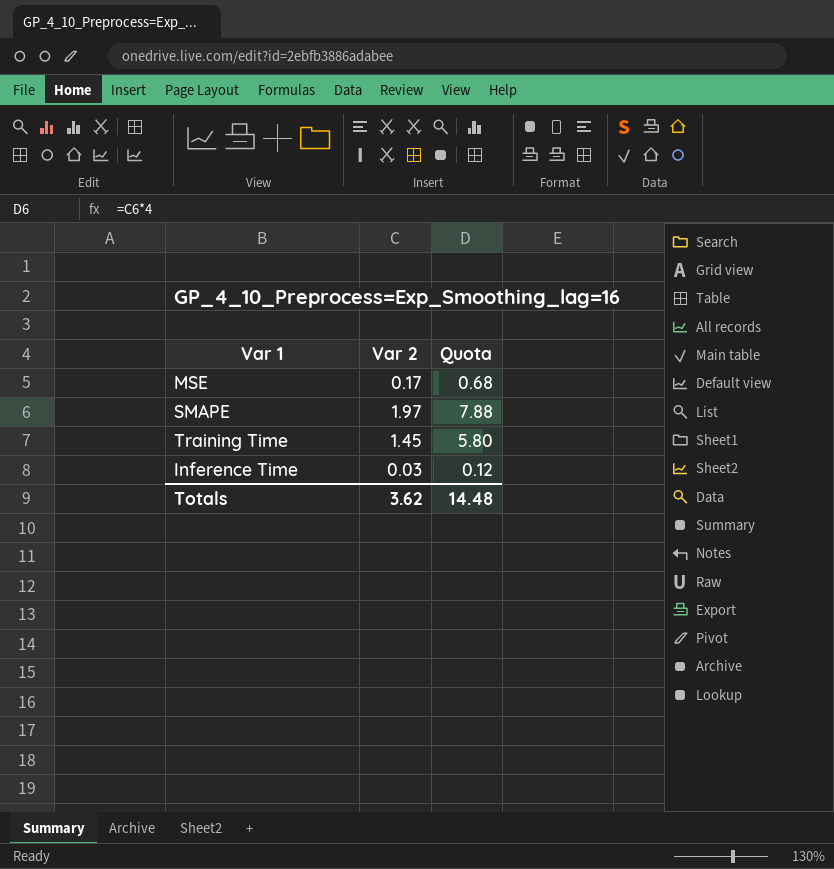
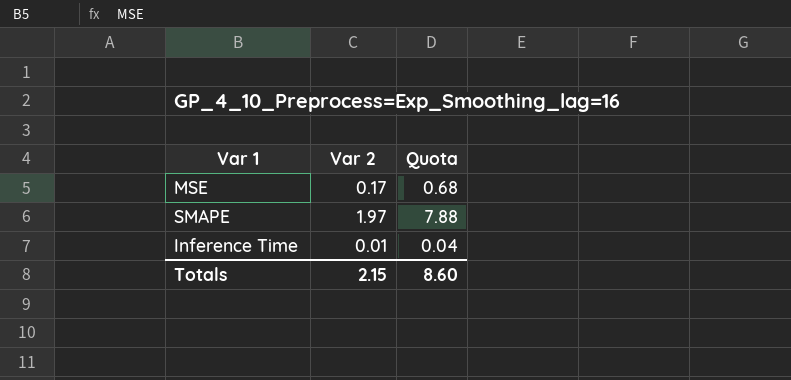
row Training Time: 1.45 | 5.80 -> none
Inference Time | Var 2: 0.03 -> 0.01
Inference Time | Quota: 0.12 -> 0.04
Totals | Var 2: 3.62 -> 2.15
Totals | Quota: 14.48 -> 8.60

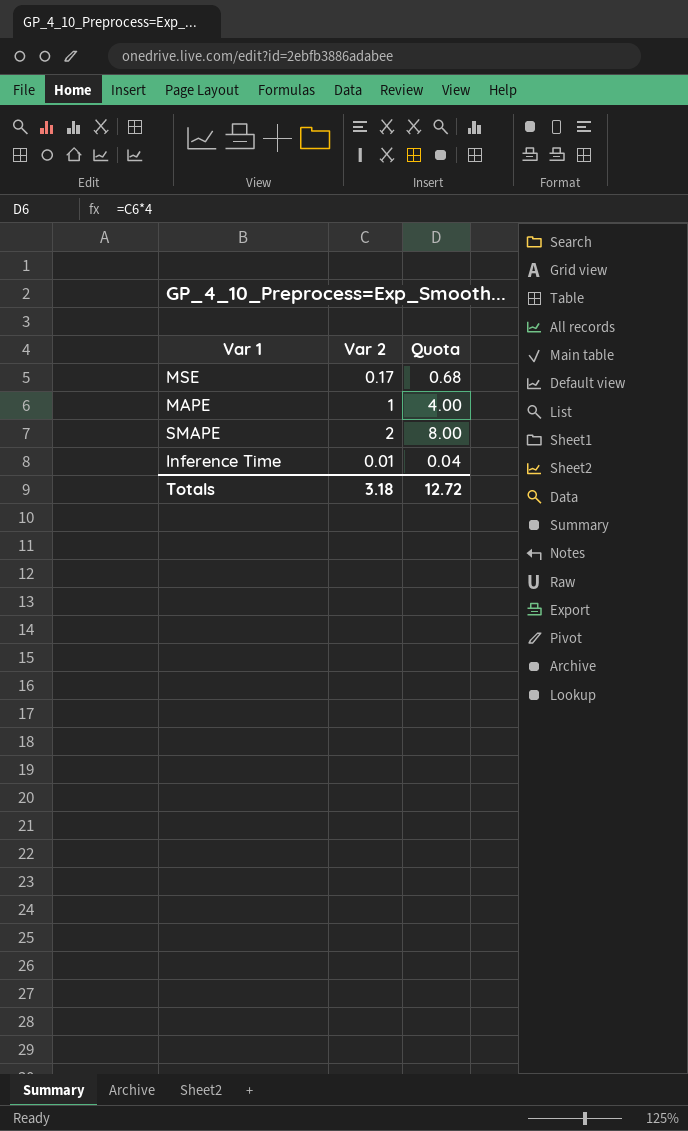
row MAPE: none -> 1 | 4.00
SMAPE | Var 2: 1.97 -> 2
SMAPE | Quota: 7.88 -> 8.00
Totals | Var 2: 2.15 -> 3.18
Totals | Quota: 8.60 -> 12.72

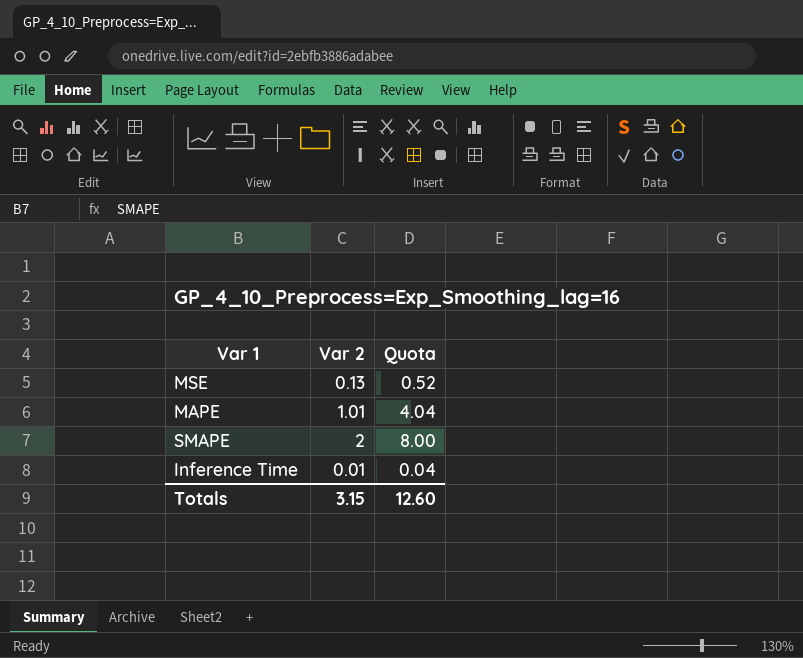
MSE | Var 2: 0.17 -> 0.13
MSE | Quota: 0.68 -> 0.52
MAPE | Var 2: 1 -> 1.01
MAPE | Quota: 4.00 -> 4.04
Totals | Var 2: 3.18 -> 3.15
Totals | Quota: 12.72 -> 12.60

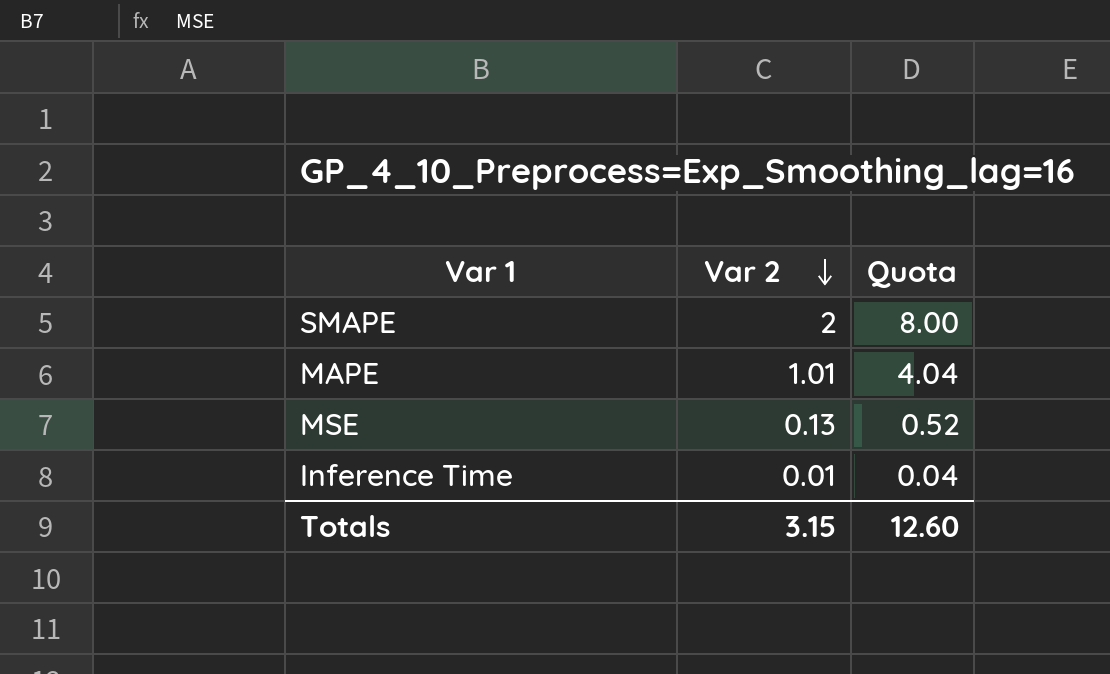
row order: none -> Var 2 descending

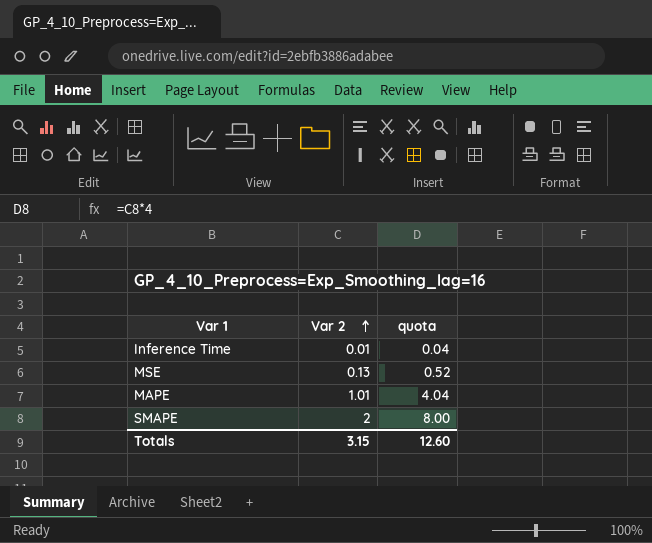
row order: Var 2 descending -> Var 2 ascending
column name: Quota -> quota

